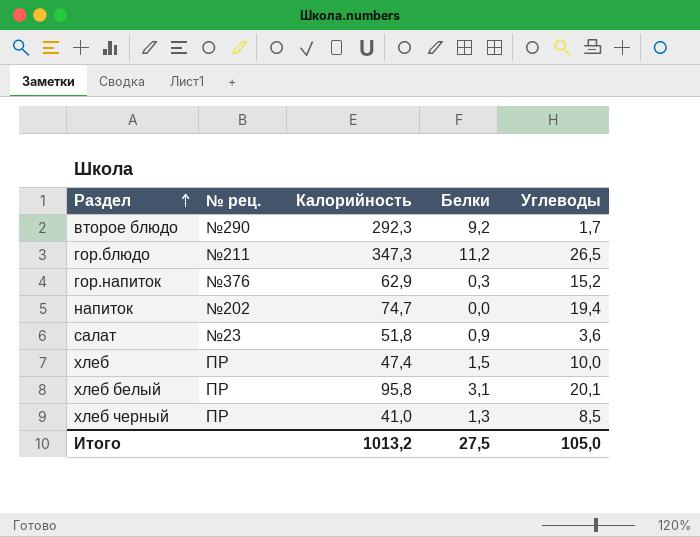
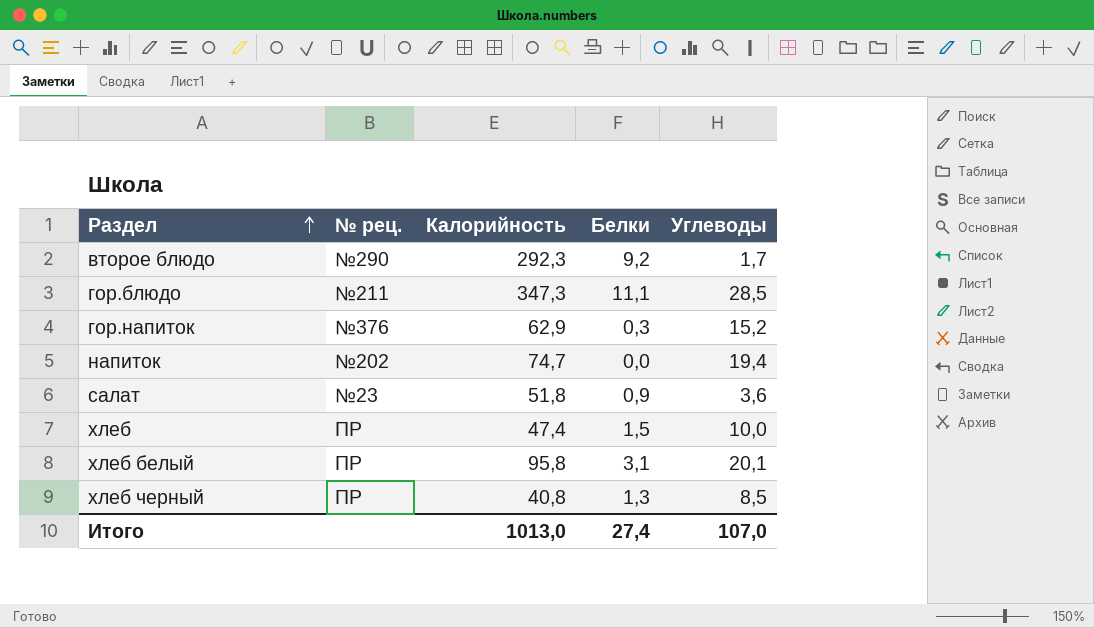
гор.блюдо | Белки: 11,2 -> 11,1
гор.блюдо | Углеводы: 26,5 -> 28,5
хлеб черный | Калорийность: 41,0 -> 40,8
Итого | Калорийность: 1013,2 -> 1013,0
Итого | Белки: 27,5 -> 27,4
Итого | Углеводы: 105,0 -> 107,0

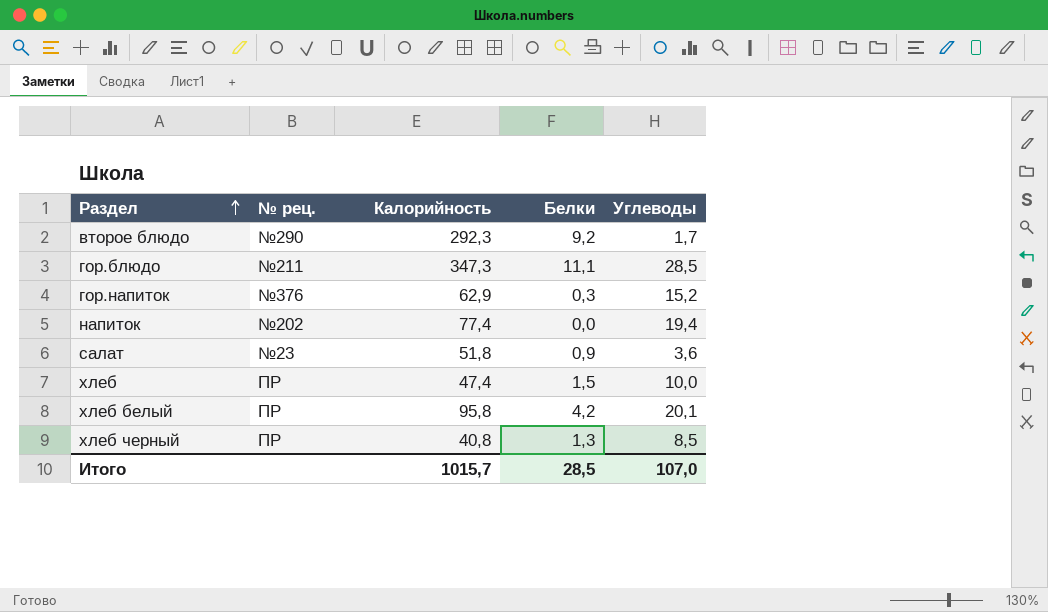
напиток | Калорийность: 74,7 -> 77,4
хлеб белый | Белки: 3,1 -> 4,2
Итого | Калорийность: 1013,0 -> 1015,7
Итого | Белки: 27,4 -> 28,5

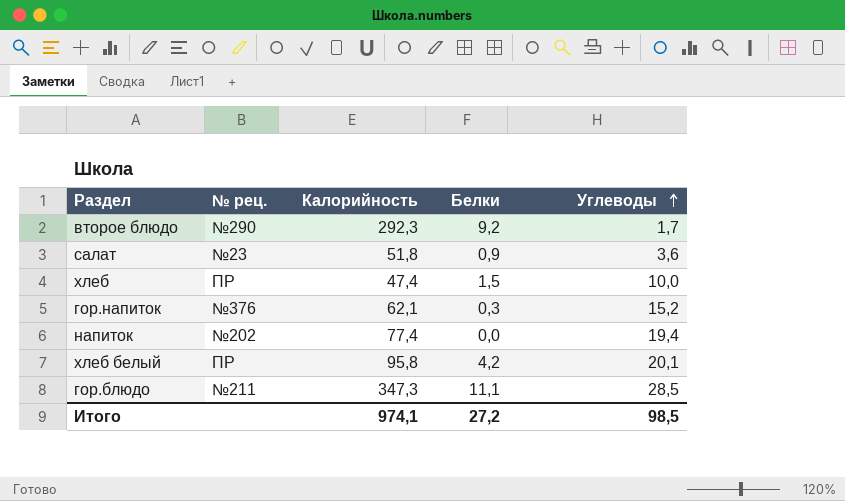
row order: Раздел ascending -> Углеводы ascending
row хлеб черный: ПР | 40,8 | 1,3 | 8,5 -> none
гор.напиток | Калорийность: 62,9 -> 62,1
Итого | Калорийность: 1015,7 -> 974,1
Итого | Белки: 28,5 -> 27,2
Итого | Углеводы: 107,0 -> 98,5

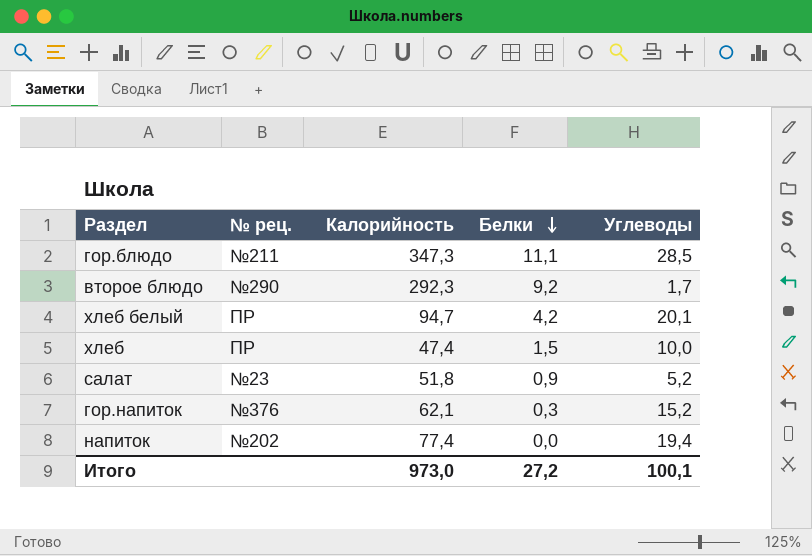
row order: Углеводы ascending -> Белки descending
хлеб белый | Калорийность: 95,8 -> 94,7
салат | Углеводы: 3,6 -> 5,2
Итого | Калорийность: 974,1 -> 973,0
Итого | Углеводы: 98,5 -> 100,1

